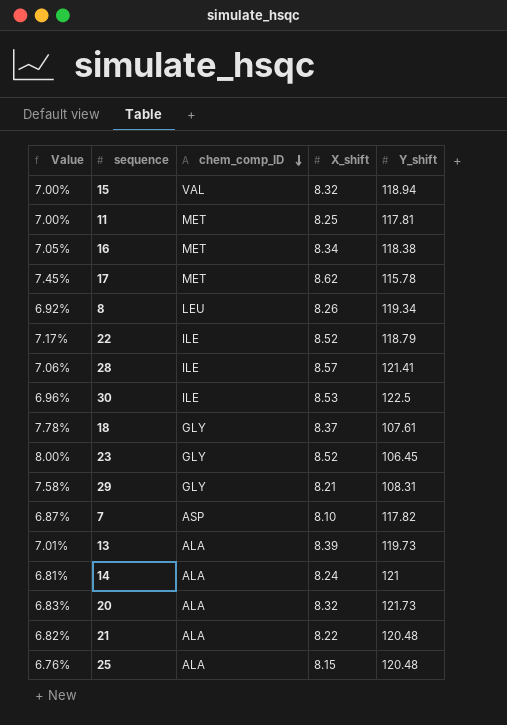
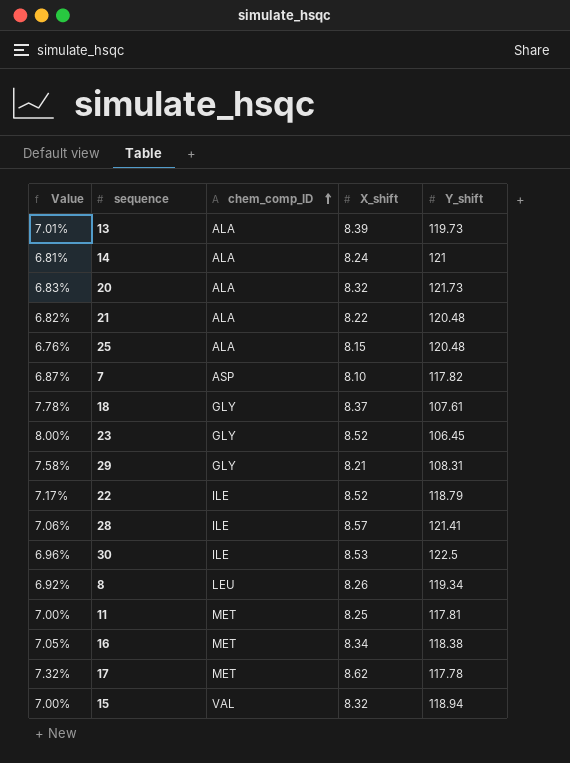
row order: chem_comp_ID descending -> chem_comp_ID ascending
17 | Value: 7.45% -> 7.32%
17 | Y_shift: 115.78 -> 117.78

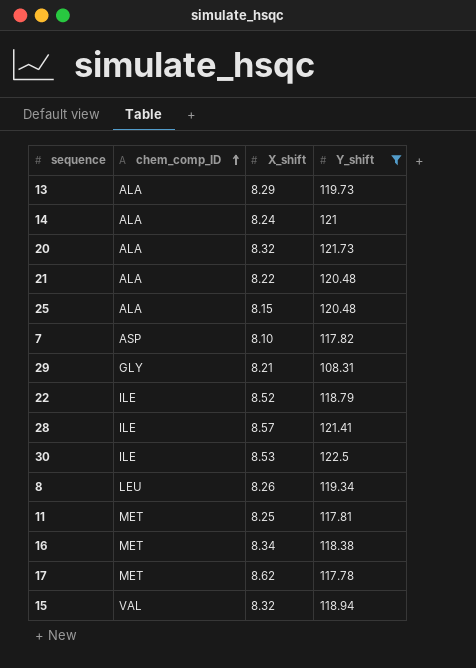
filter: none -> Y_shift >= 108.31
column Value | formula: [X_shift] / [Y_shift] -> none
13 | X_shift: 8.39 -> 8.29

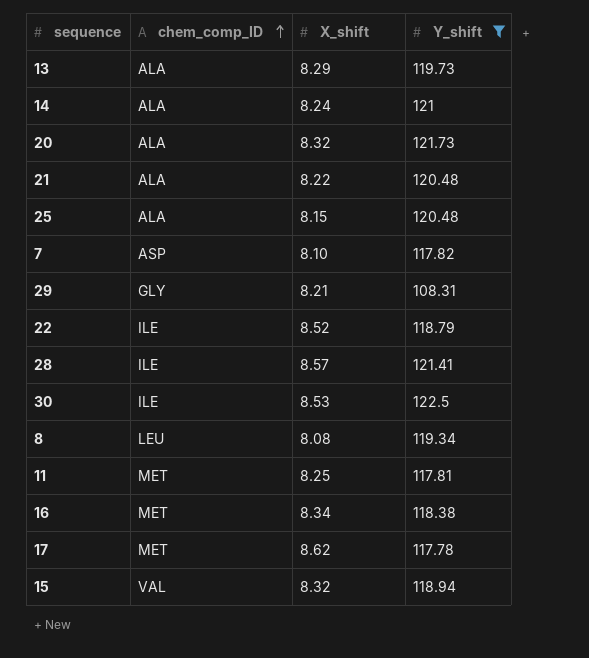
8 | X_shift: 8.26 -> 8.08

